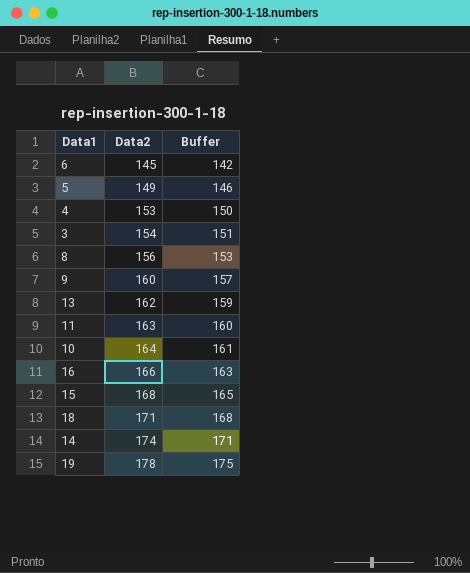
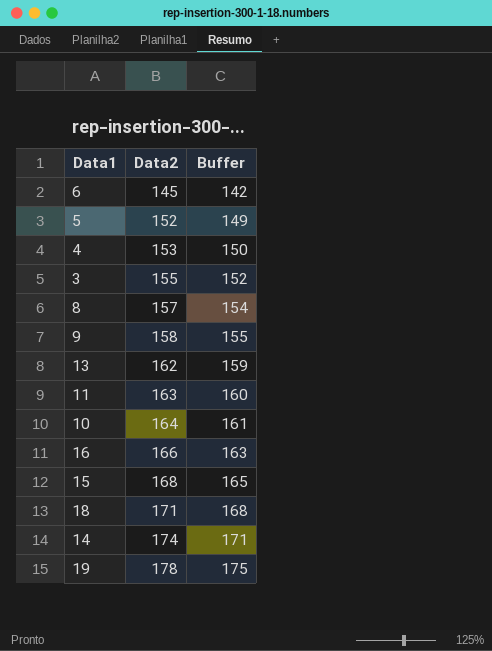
5 | Data2: 149 -> 152
5 | Buffer: 146 -> 149
3 | Data2: 154 -> 155
3 | Buffer: 151 -> 152
8 | Data2: 156 -> 157
8 | Buffer: 153 -> 154
9 | Data2: 160 -> 158
9 | Buffer: 157 -> 155

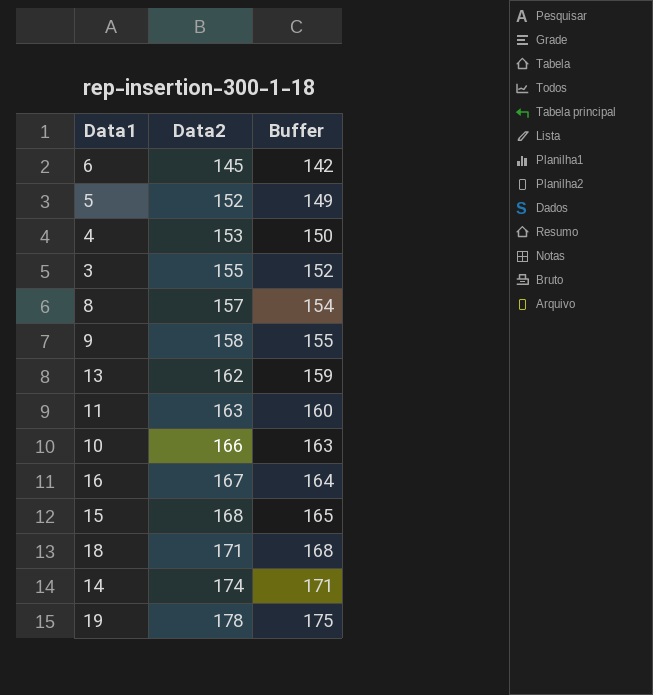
10 | Data2: 164 -> 166
10 | Buffer: 161 -> 163
16 | Data2: 166 -> 167
16 | Buffer: 163 -> 164

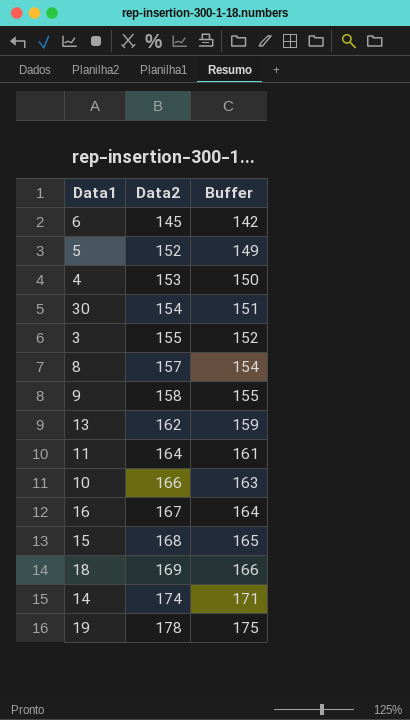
row 30: none -> 154 | 151
11 | Data2: 163 -> 164
11 | Buffer: 160 -> 161
18 | Data2: 171 -> 169
18 | Buffer: 168 -> 166

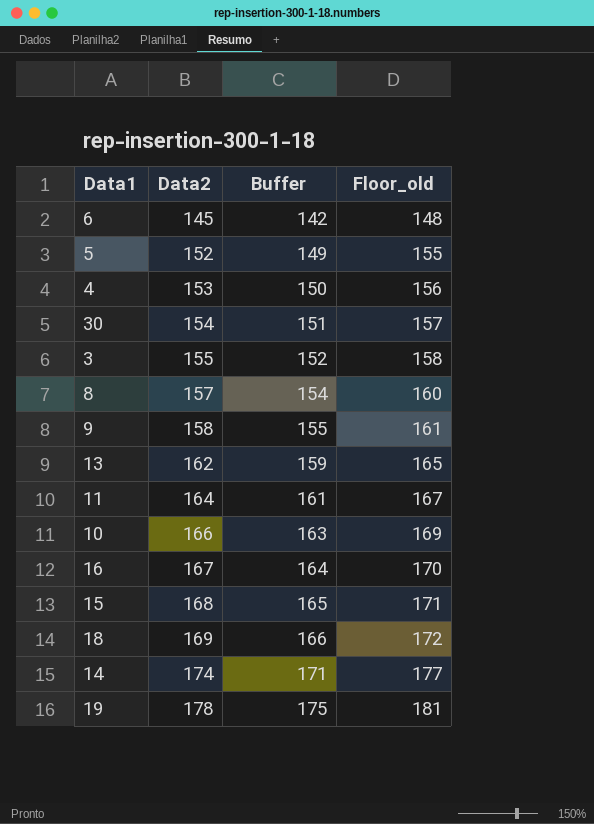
column Floor_old | formula: none -> [Data2] + 3

